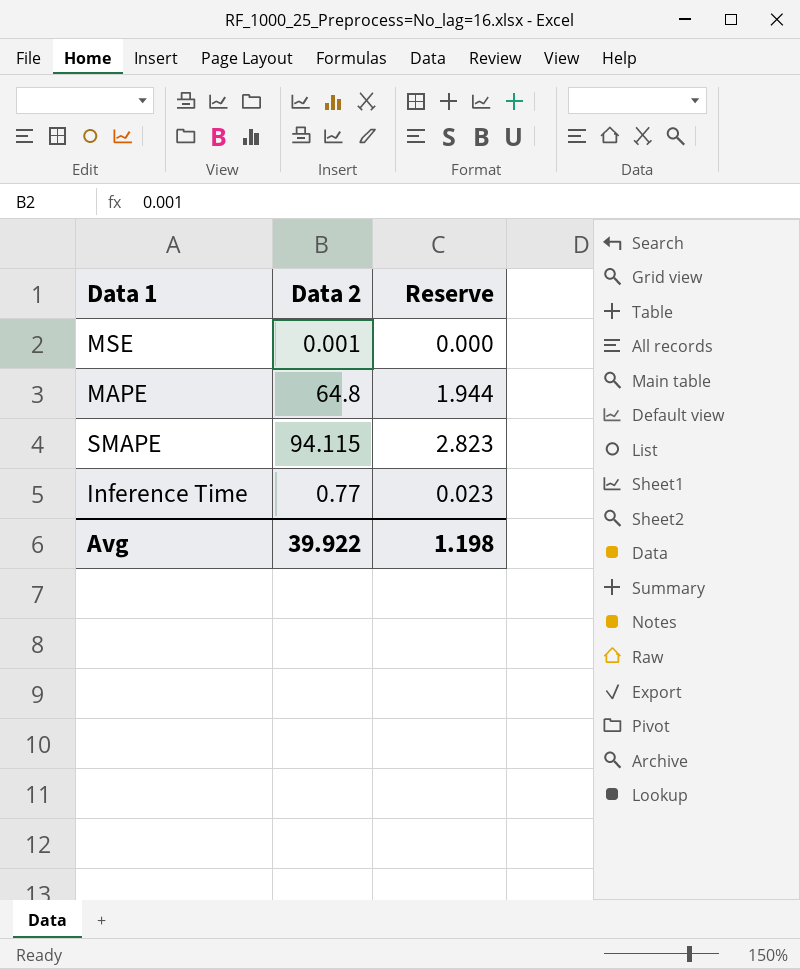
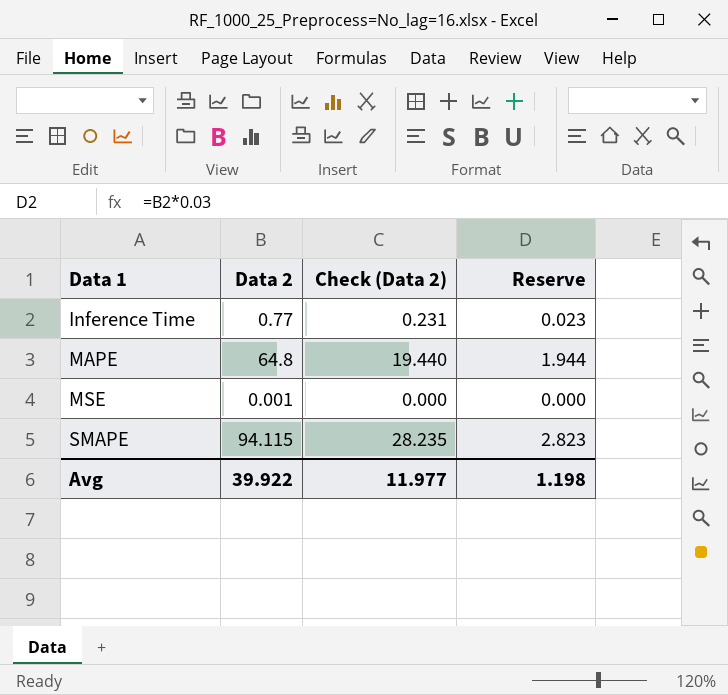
row order: none -> Data 1 ascending
column Check (Data 2) | formula: none -> [Data 2] * 0.3

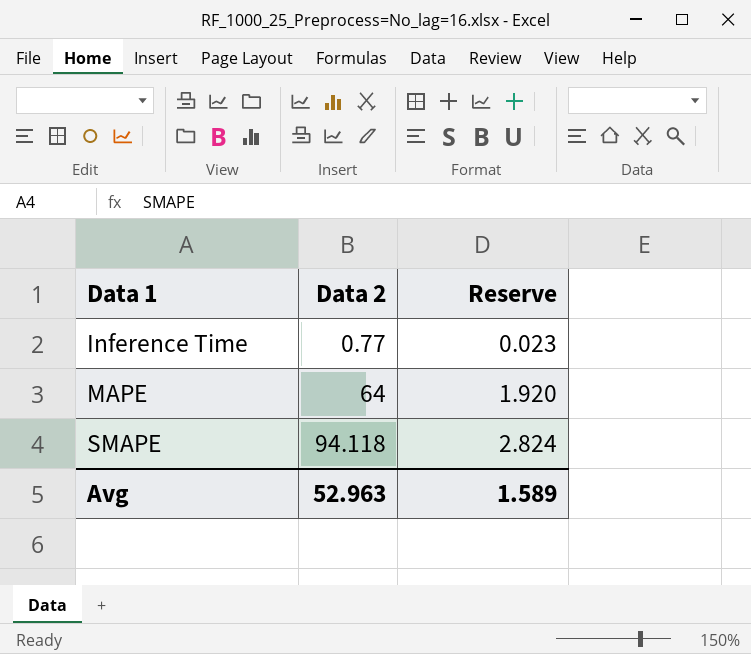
column Check (Data 2) | formula: [Data 2] * 0.3 -> none
row MSE: 0.001 | 0.000 | 0.000 -> none
MAPE | Data 2: 64.8 -> 64
MAPE | Reserve: 1.944 -> 1.920
SMAPE | Data 2: 94.115 -> 94.118
SMAPE | Reserve: 2.823 -> 2.824
Avg | Data 2: 39.922 -> 52.963
Avg | Reserve: 1.198 -> 1.589

